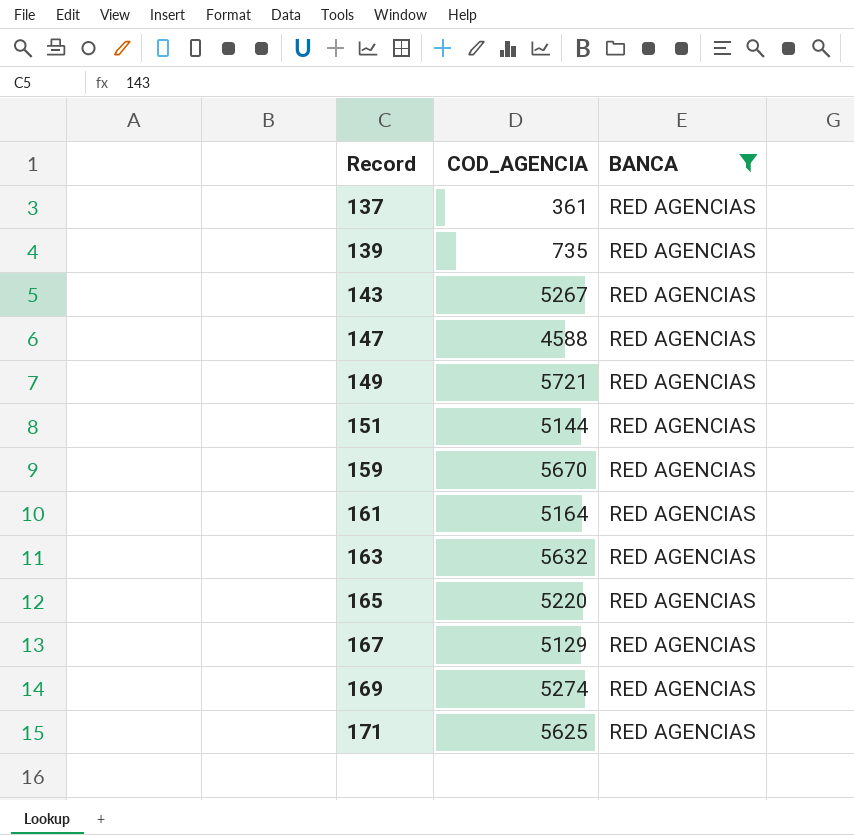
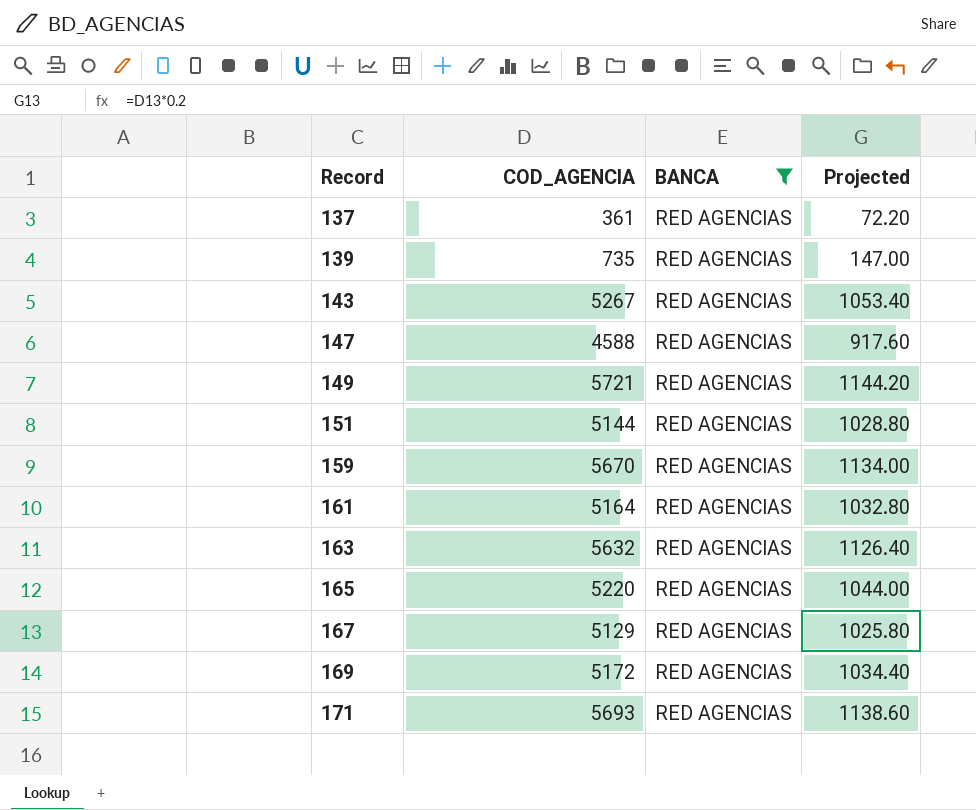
column Projected | formula: none -> [COD_AGENCIA] * 0.2
169 | COD_AGENCIA: 5274 -> 5172
171 | COD_AGENCIA: 5625 -> 5693

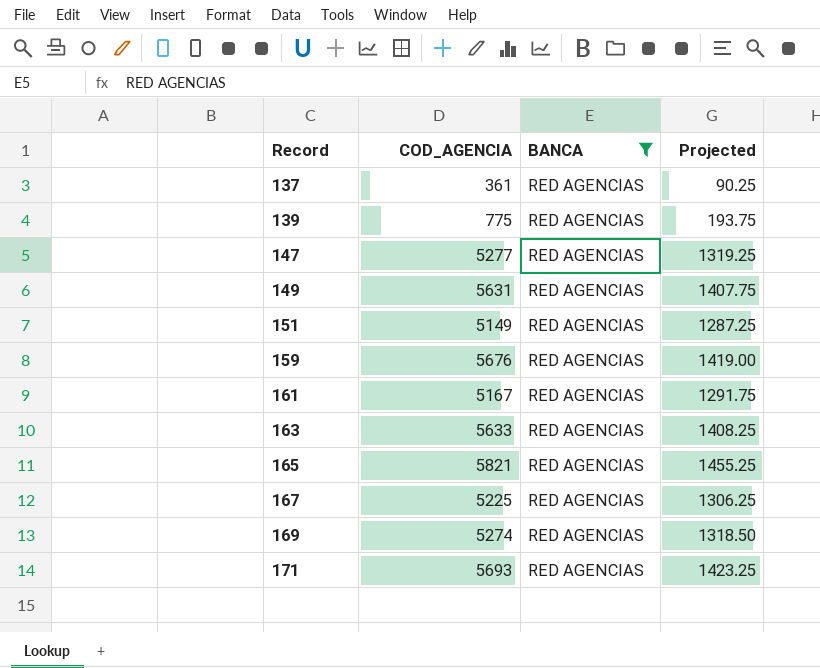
column Projected | formula: [COD_AGENCIA] * 0.2 -> [COD_AGENCIA] * 0.25
row 143: 5267 | RED AGENCIAS | 1053.40 -> none
139 | COD_AGENCIA: 735 -> 775
147 | COD_AGENCIA: 4588 -> 5277
149 | COD_AGENCIA: 5721 -> 5631
151 | COD_AGENCIA: 5144 -> 5149
159 | COD_AGENCIA: 5670 -> 5676
161 | COD_AGENCIA: 5164 -> 5167
163 | COD_AGENCIA: 5632 -> 5633
165 | COD_AGENCIA: 5220 -> 5821
167 | COD_AGENCIA: 5129 -> 5225
169 | COD_AGENCIA: 5172 -> 5274

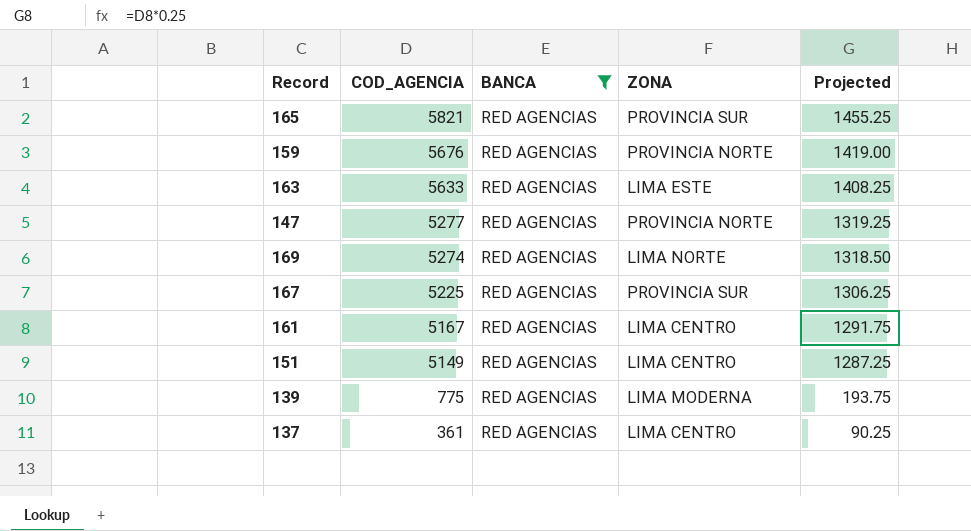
row order: Record ascending -> COD_AGENCIA descending
column ZONA | position: none -> 4
row 149: 5631 | RED AGENCIAS | 1407.75 -> none
row 171: 5693 | RED AGENCIAS | 1423.25 -> none

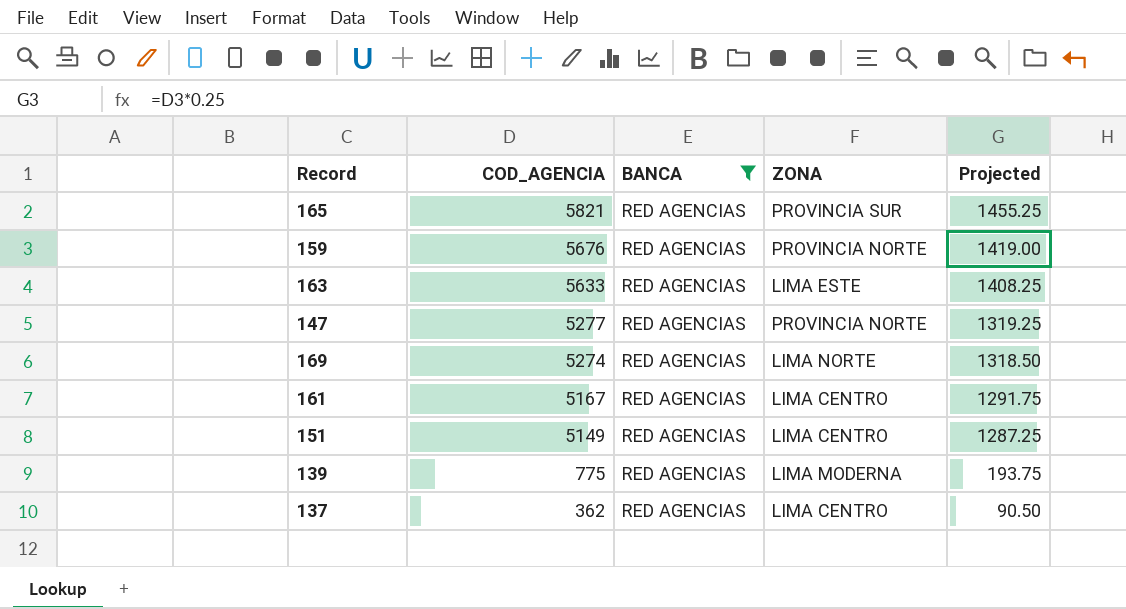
row 167: 5225 | RED AGENCIAS | PROVINCIA SUR | 1306.25 -> none
137 | COD_AGENCIA: 361 -> 362
137 | Projected: 90.25 -> 90.50

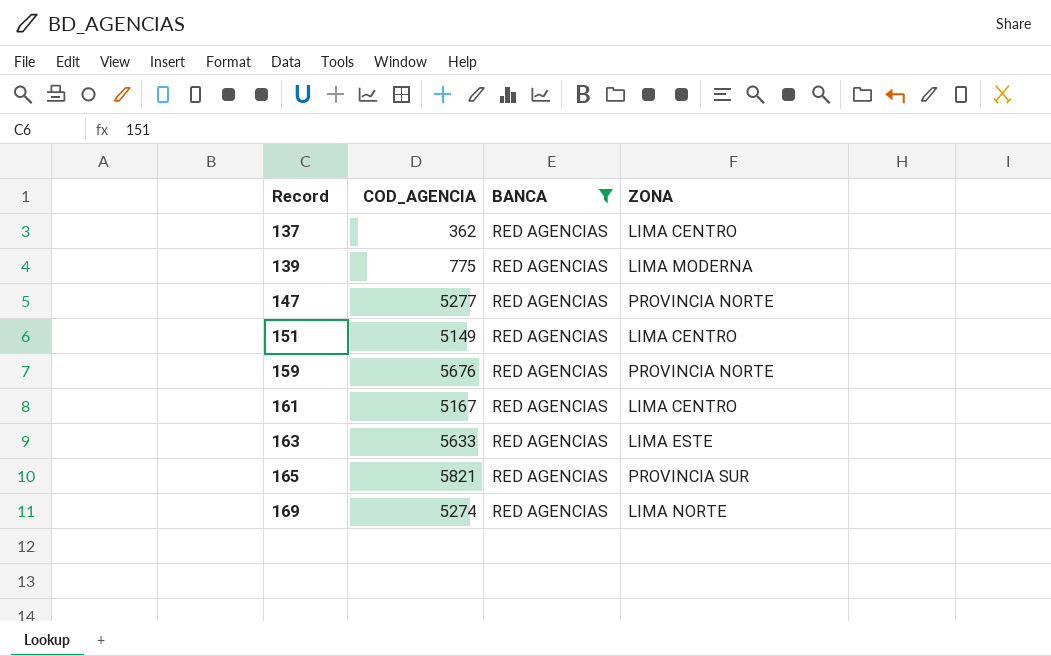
row order: COD_AGENCIA descending -> Record ascending
column Projected | formula: [COD_AGENCIA] * 0.25 -> none

